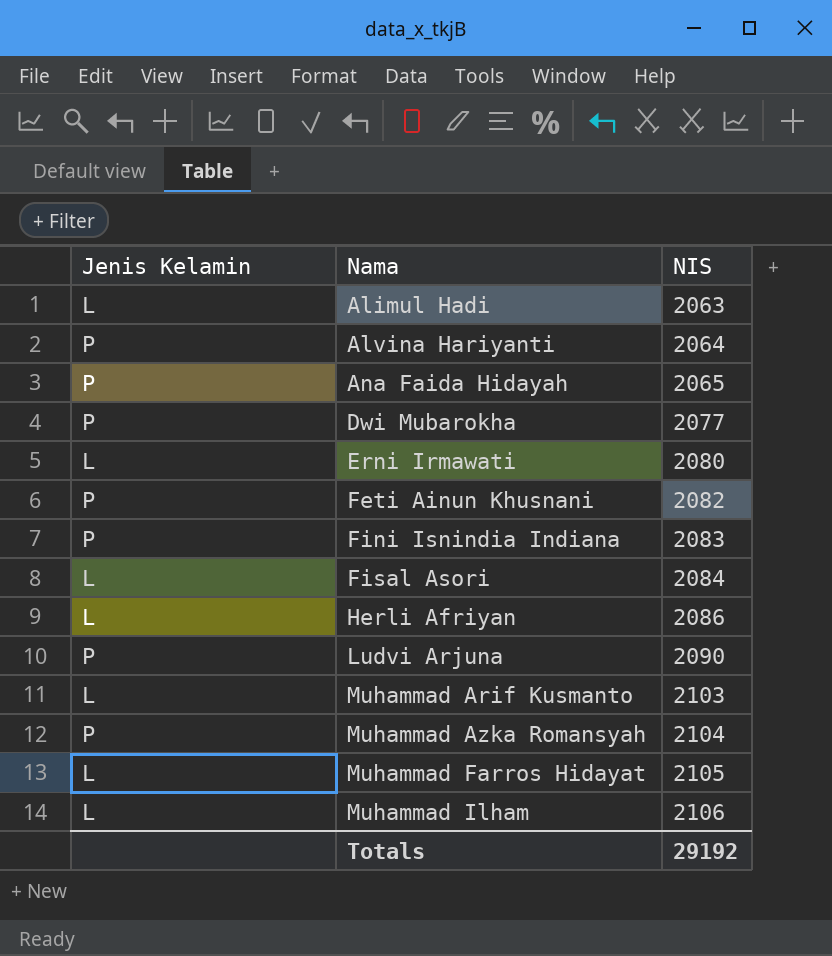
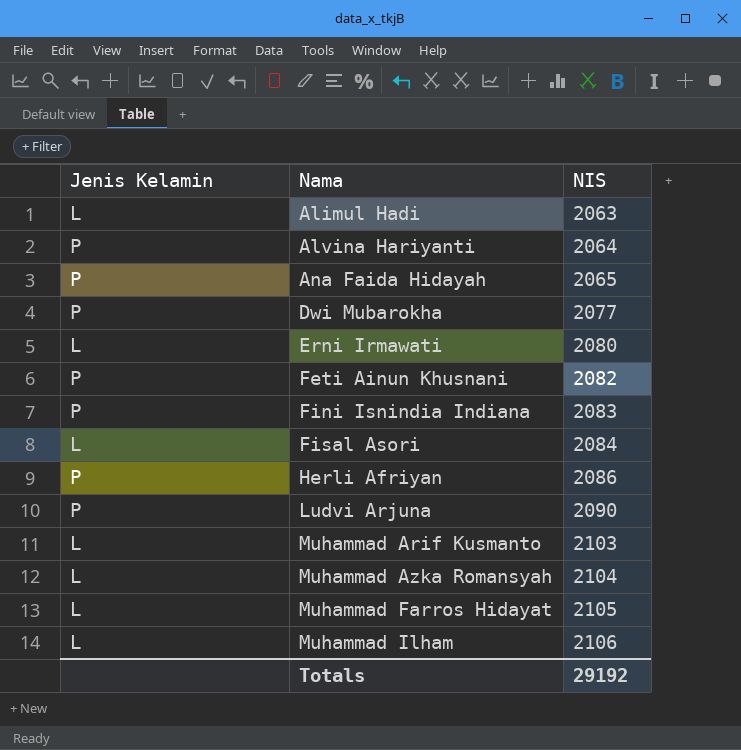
Herli Afriyan | Jenis Kelamin: L -> P
Muhammad Azka Romansyah | Jenis Kelamin: P -> L

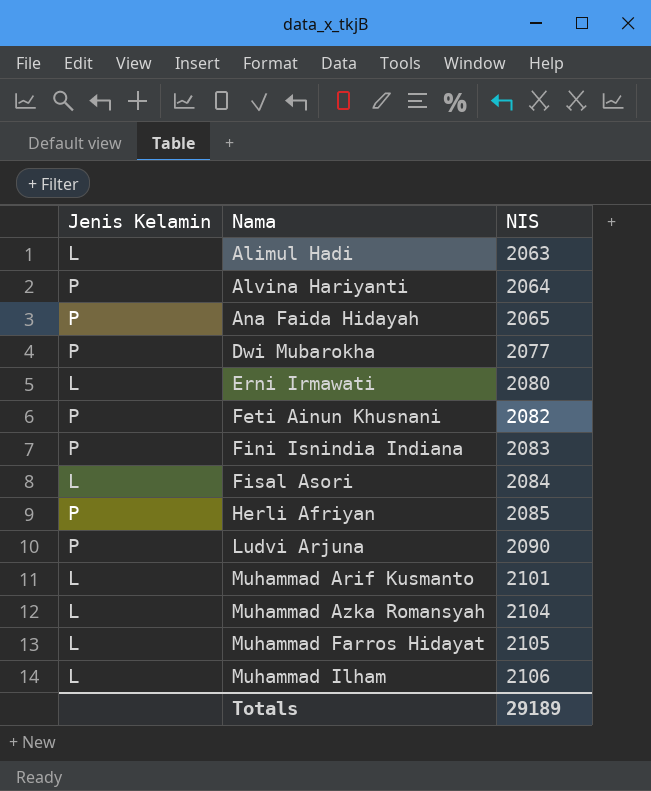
Herli Afriyan | NIS: 2086 -> 2085
Muhammad Arif Kusmanto | NIS: 2103 -> 2101
Totals | NIS: 29192 -> 29189

